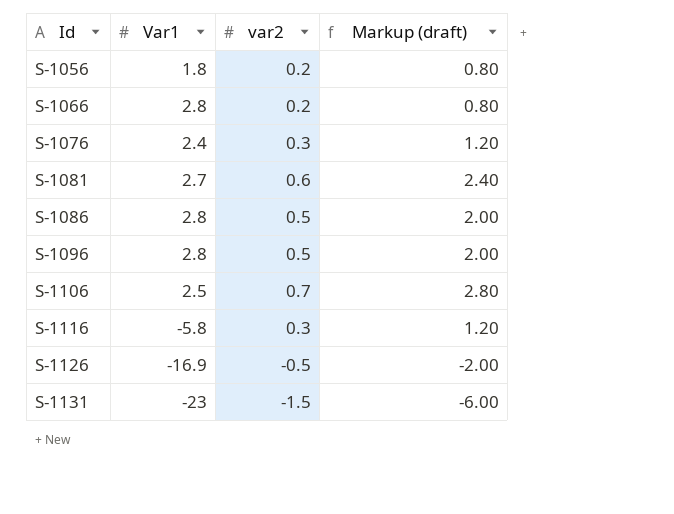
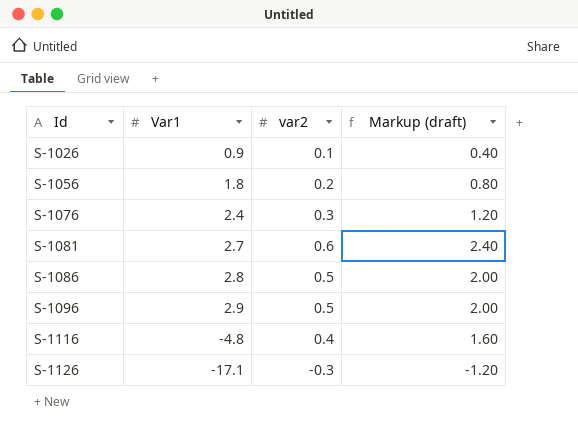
row S-1066: 2.8 | 0.2 | 0.80 -> none
row S-1106: 2.5 | 0.7 | 2.80 -> none
row S-1131: -23 | -1.5 | -6.00 -> none
row S-1026: none -> 0.9 | 0.1 | 0.40
S-1096 | Var1: 2.8 -> 2.9
S-1116 | Var1: -5.8 -> -4.8
S-1116 | var2: 0.3 -> 0.4
S-1116 | Markup (draft): 1.20 -> 1.60
S-1126 | Var1: -16.9 -> -17.1
S-1126 | var2: -0.5 -> -0.3
S-1126 | Markup (draft): -2.00 -> -1.20

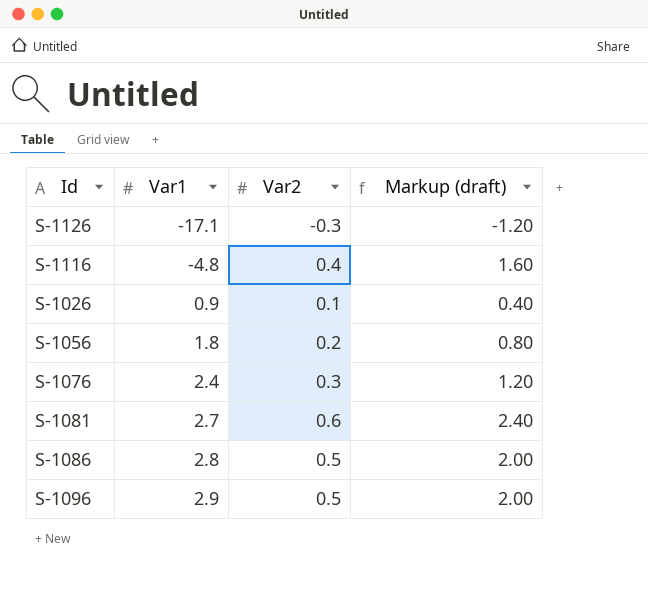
row order: Id ascending -> Var1 ascending
column name: var2 -> Var2

